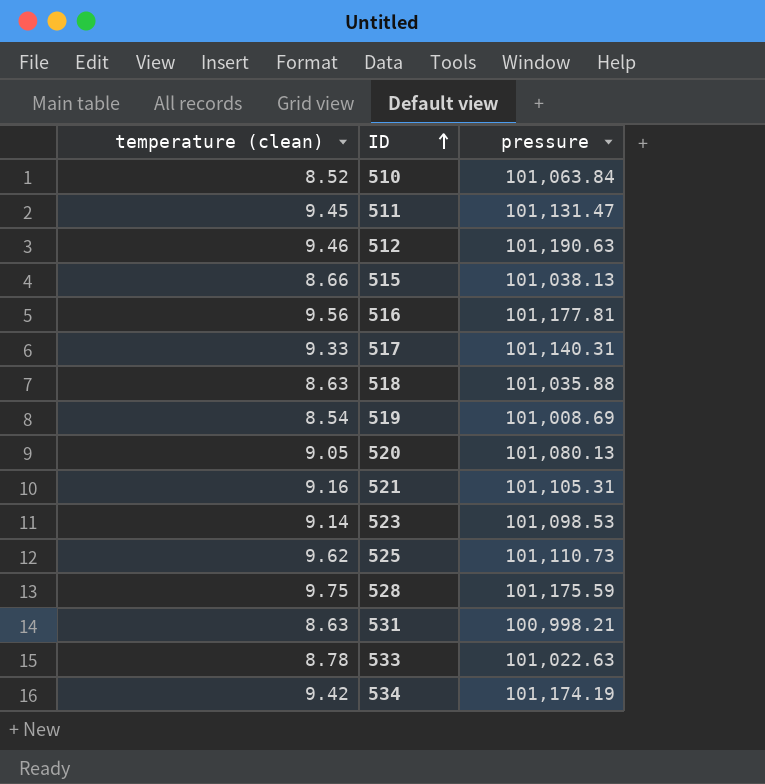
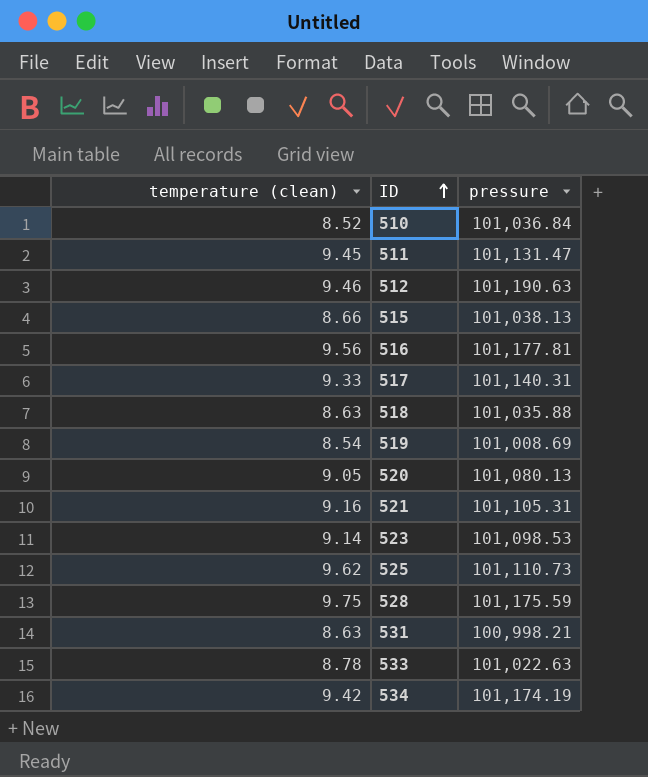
510 | pressure: 101,063.84 -> 101,036.84

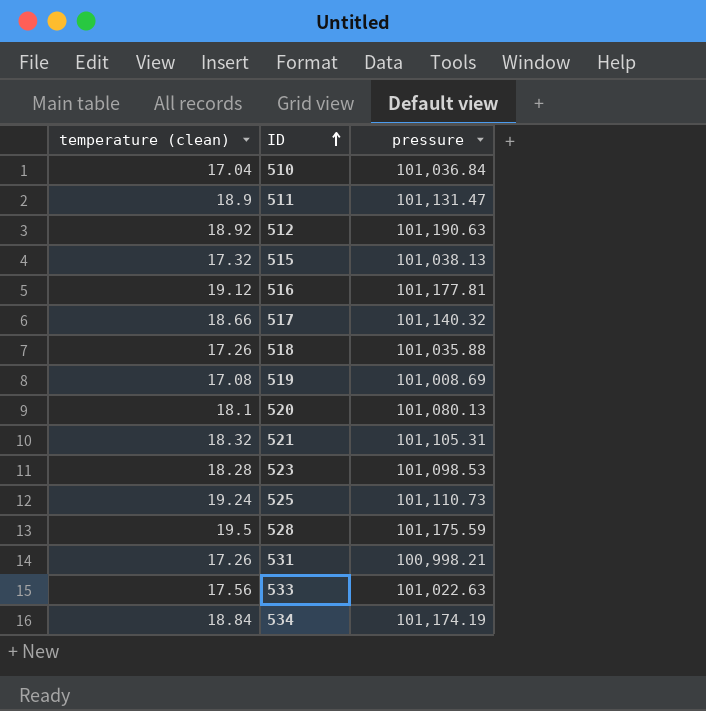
510 | temperature (clean): 8.52 -> 17.04
511 | temperature (clean): 9.45 -> 18.9
512 | temperature (clean): 9.46 -> 18.92
515 | temperature (clean): 8.66 -> 17.32
516 | temperature (clean): 9.56 -> 19.12
517 | temperature (clean): 9.33 -> 18.66
517 | pressure: 101,140.31 -> 101,140.32
518 | temperature (clean): 8.63 -> 17.26
519 | temperature (clean): 8.54 -> 17.08
520 | temperature (clean): 9.05 -> 18.1
521 | temperature (clean): 9.16 -> 18.32
523 | temperature (clean): 9.14 -> 18.28
525 | temperature (clean): 9.62 -> 19.24
528 | temperature (clean): 9.75 -> 19.5
531 | temperature (clean): 8.63 -> 17.26
533 | temperature (clean): 8.78 -> 17.56
534 | temperature (clean): 9.42 -> 18.84

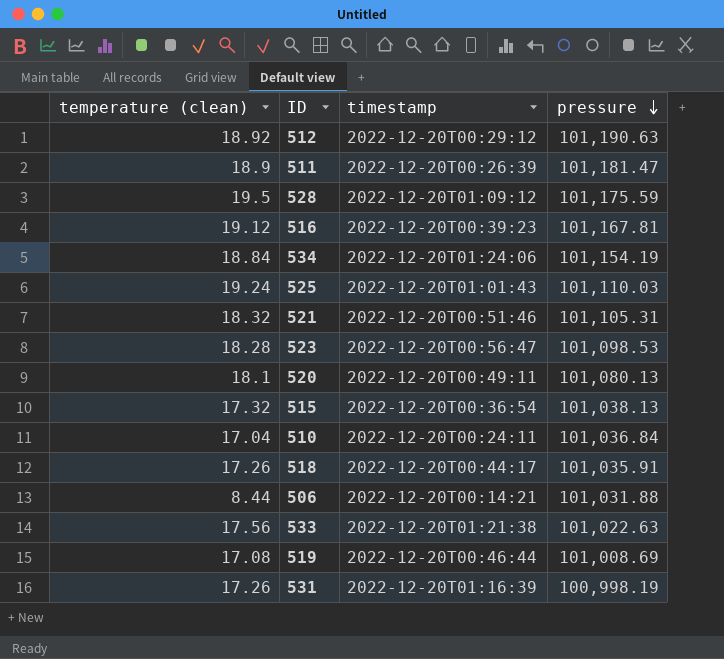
row order: ID ascending -> pressure descending
column timestamp | position: none -> 3
row 517: 18.66 | 101,140.32 -> none
511 | pressure: 101,131.47 -> 101,181.47
516 | pressure: 101,177.81 -> 101,167.81
534 | pressure: 101,174.19 -> 101,154.19
525 | pressure: 101,110.73 -> 101,110.03
518 | pressure: 101,035.88 -> 101,035.91
row 506: none -> 8.44 | 2022-12-20T00:14:21 | 101,031.88
531 | pressure: 100,998.21 -> 100,998.19

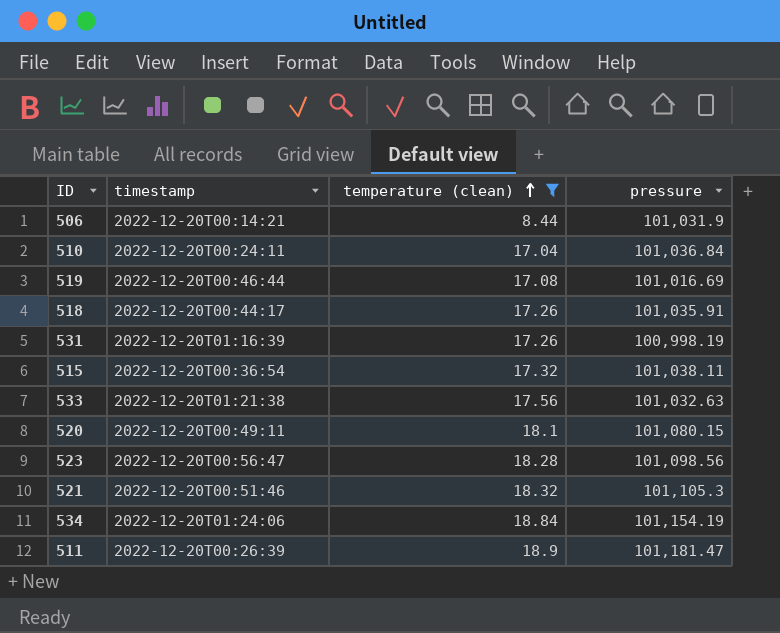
filter: none -> temperature (clean) <= 18.9
row order: pressure descending -> temperature (clean) ascending
column temperature (clean) | position: 1 -> 3
506 | pressure: 101,031.88 -> 101,031.9
519 | pressure: 101,008.69 -> 101,016.69
515 | pressure: 101,038.13 -> 101,038.11
533 | pressure: 101,022.63 -> 101,032.63
520 | pressure: 101,080.13 -> 101,080.15
523 | pressure: 101,098.53 -> 101,098.56
521 | pressure: 101,105.31 -> 101,105.3

